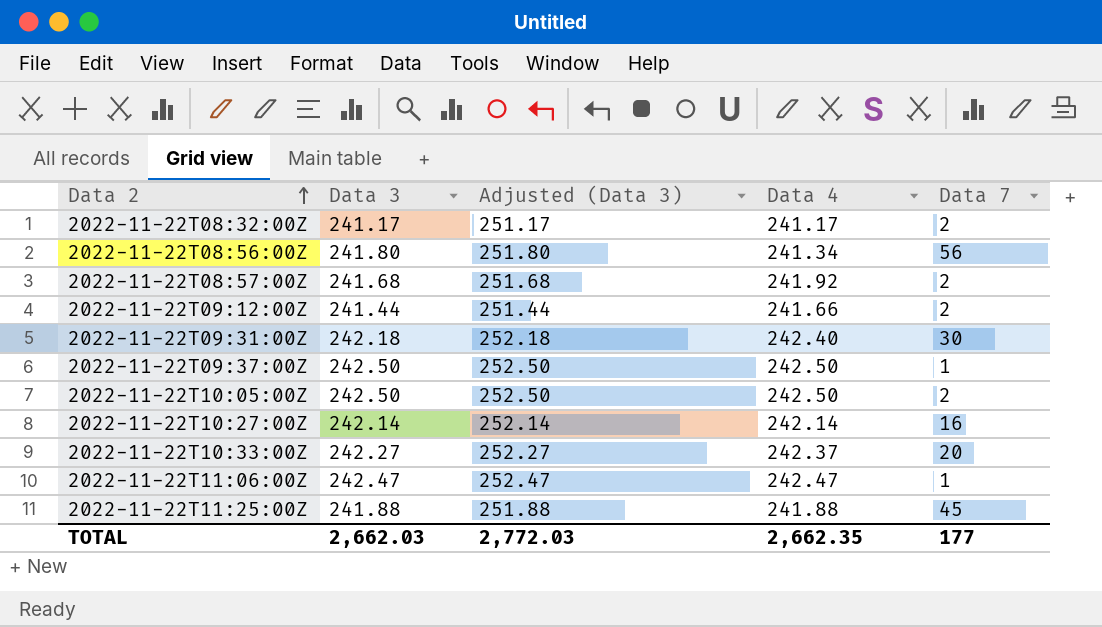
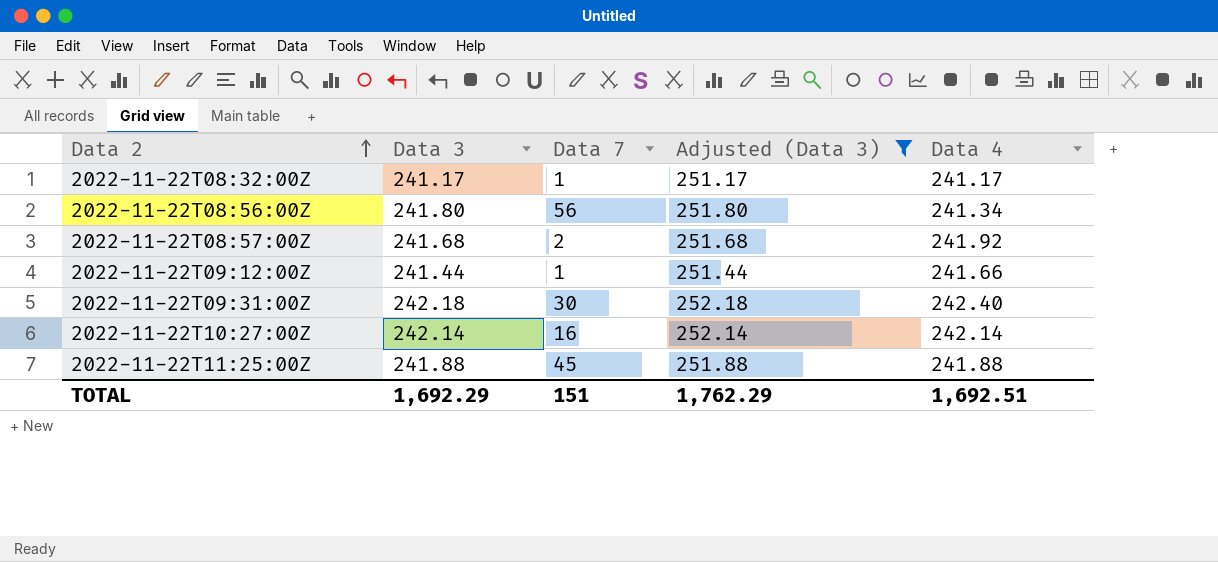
filter: none -> Adjusted (Data 3) <= 252.18
column Data 7 | position: 5 -> 3
2022-11-22T08:32:00Z | Data 7: 2 -> 1
2022-11-22T09:12:00Z | Data 7: 2 -> 1
TOTAL | Data 3: 2,662.03 -> 1,692.29
TOTAL | Data 7: 177 -> 151
TOTAL | Adjusted (Data 3): 2,772.03 -> 1,762.29
TOTAL | Data 4: 2,662.35 -> 1,692.51

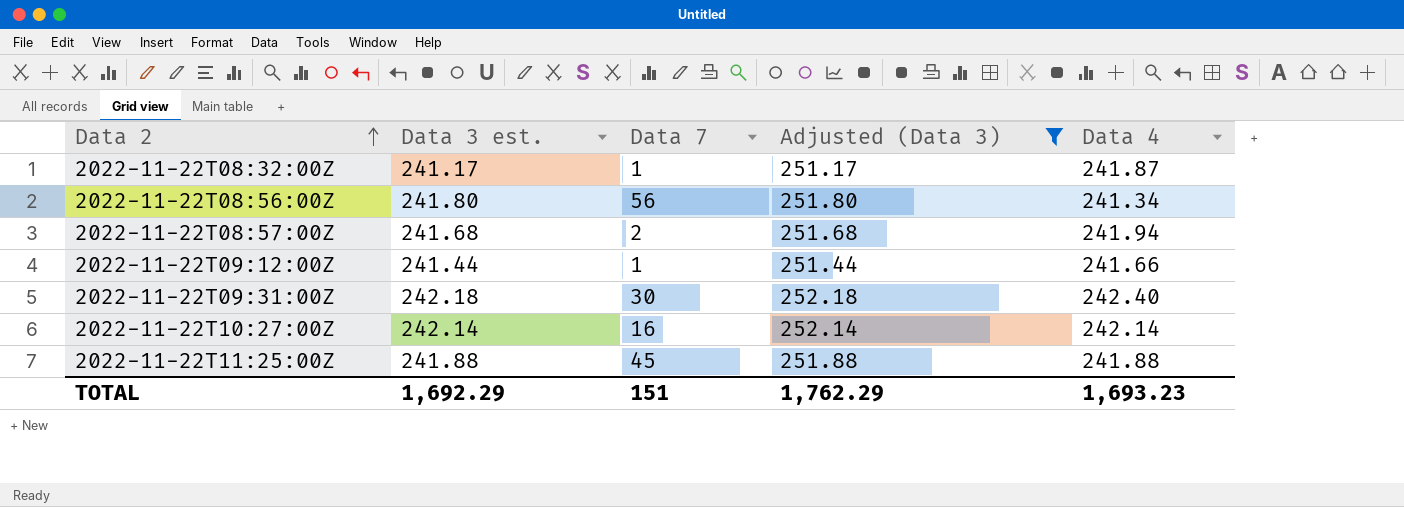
column name: Data 3 -> Data 3 est.
2022-11-22T08:32:00Z | Data 4: 241.17 -> 241.87
2022-11-22T08:57:00Z | Data 4: 241.92 -> 241.94
TOTAL | Data 4: 1,692.51 -> 1,693.23

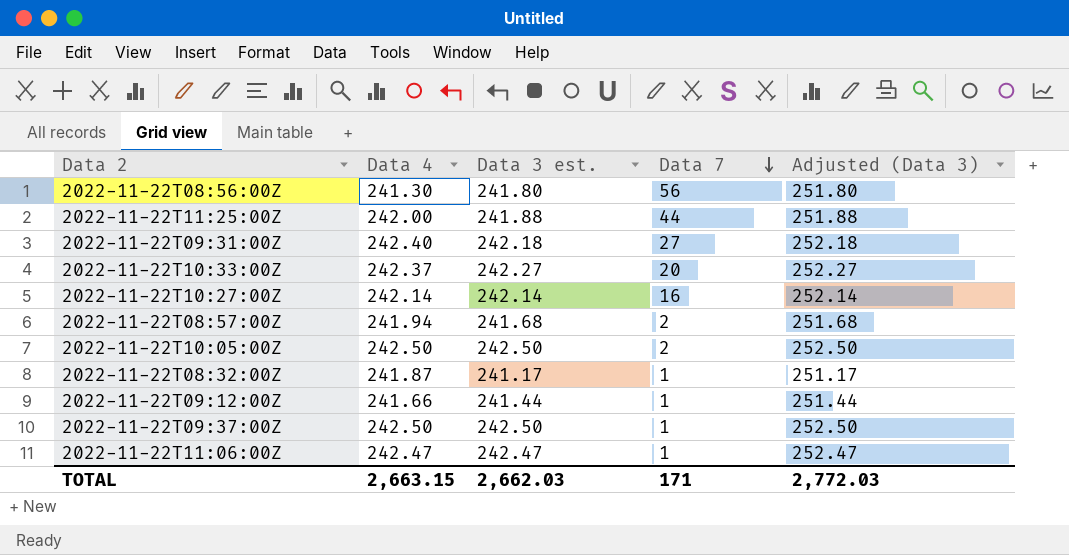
filter: Adjusted (Data 3) <= 252.18 -> none
row order: Data 2 ascending -> Data 7 descending
column Data 4 | position: 5 -> 2
2022-11-22T08:56:00Z | Data 4: 241.34 -> 241.30
2022-11-22T11:25:00Z | Data 4: 241.88 -> 242.00
2022-11-22T11:25:00Z | Data 7: 45 -> 44
2022-11-22T09:31:00Z | Data 7: 30 -> 27
TOTAL | Data 4: 1,693.23 -> 2,663.15
TOTAL | Data 3 est.: 1,692.29 -> 2,662.03
TOTAL | Data 7: 151 -> 171
TOTAL | Adjusted (Data 3): 1,762.29 -> 2,772.03

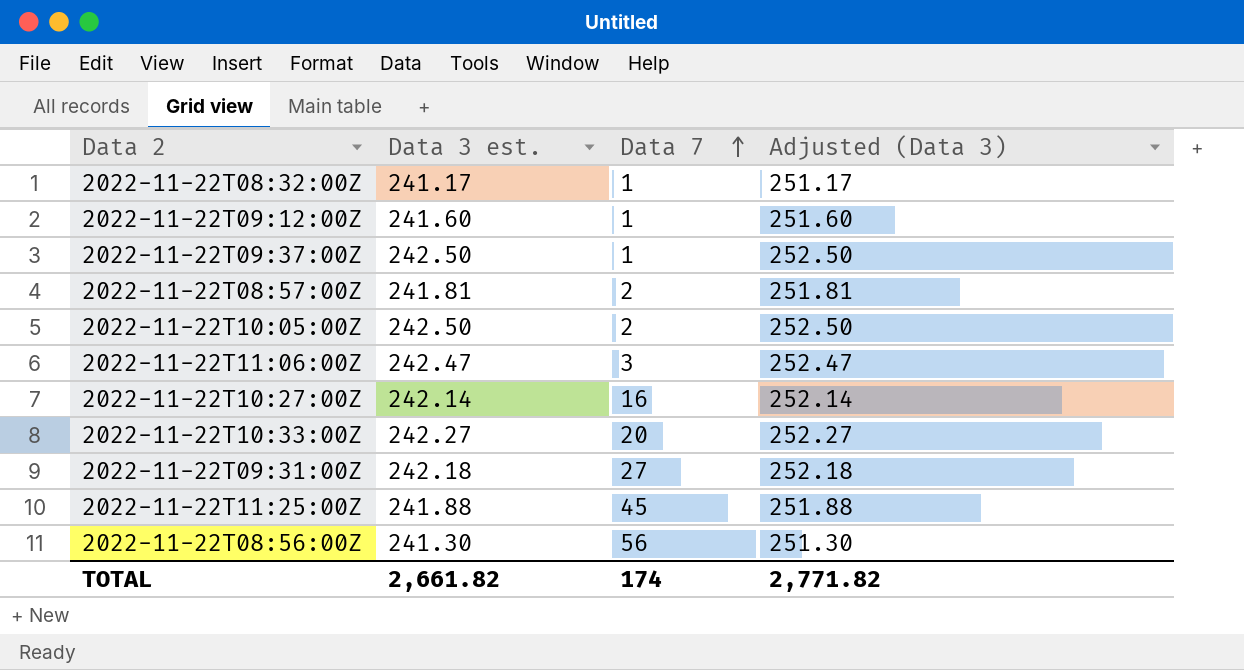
row order: Data 7 descending -> Data 7 ascending
column Data 4 | position: 2 -> none
2022-11-22T09:12:00Z | Data 3 est.: 241.44 -> 241.60
2022-11-22T09:12:00Z | Adjusted (Data 3): 251.44 -> 251.60
2022-11-22T08:57:00Z | Data 3 est.: 241.68 -> 241.81
2022-11-22T08:57:00Z | Adjusted (Data 3): 251.68 -> 251.81
2022-11-22T11:06:00Z | Data 7: 1 -> 3
2022-11-22T11:25:00Z | Data 7: 44 -> 45
2022-11-22T08:56:00Z | Data 3 est.: 241.80 -> 241.30
2022-11-22T08:56:00Z | Adjusted (Data 3): 251.80 -> 251.30
TOTAL | Data 3 est.: 2,662.03 -> 2,661.82
TOTAL | Data 7: 171 -> 174
TOTAL | Adjusted (Data 3): 2,772.03 -> 2,771.82

